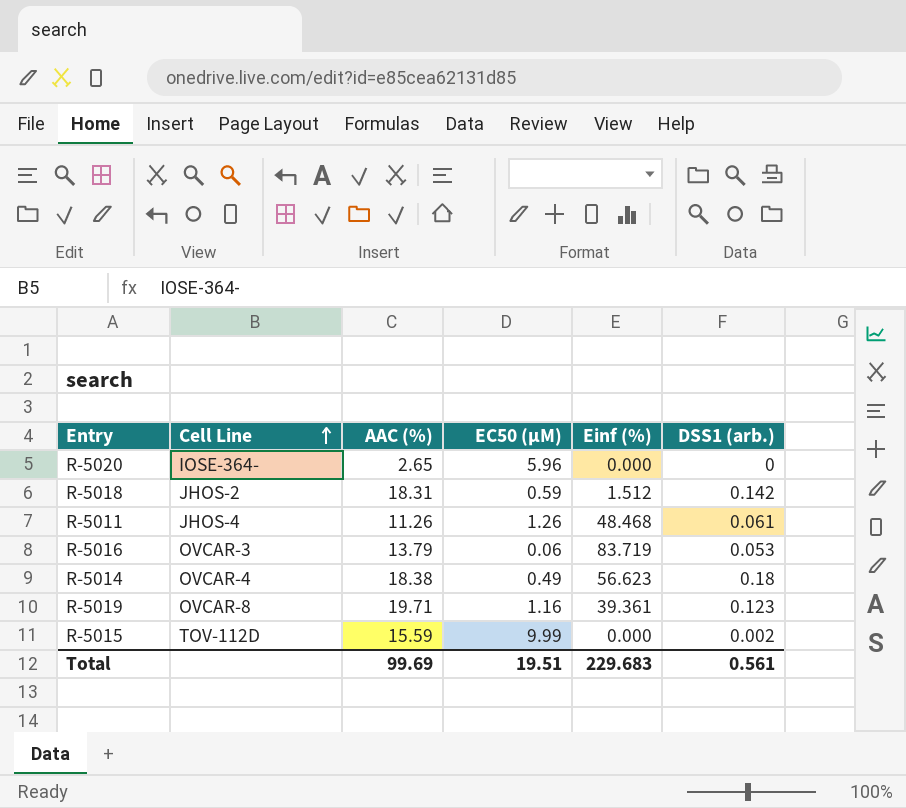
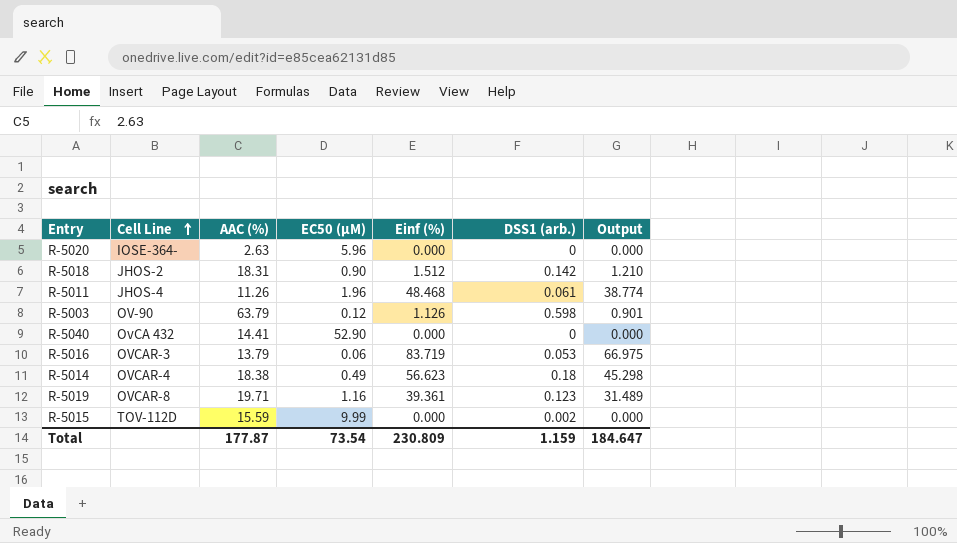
column Output | formula: none -> [Einf (%)] * 0.8
R-5020 | AAC (%): 2.65 -> 2.63
R-5018 | EC50 (µM): 0.59 -> 0.90
R-5011 | EC50 (µM): 1.26 -> 1.96
row R-5003: none -> OV-90 | 63.79 | 0.12 | 1.126 | 0.598 | 0.901
row R-5040: none -> OvCA 432 | 14.41 | 52.90 | 0.000 | 0 | 0.000
Total | AAC (%): 99.69 -> 177.87
Total | EC50 (µM): 19.51 -> 73.54
Total | Einf (%): 229.683 -> 230.809
Total | DSS1 (arb.): 0.561 -> 1.159

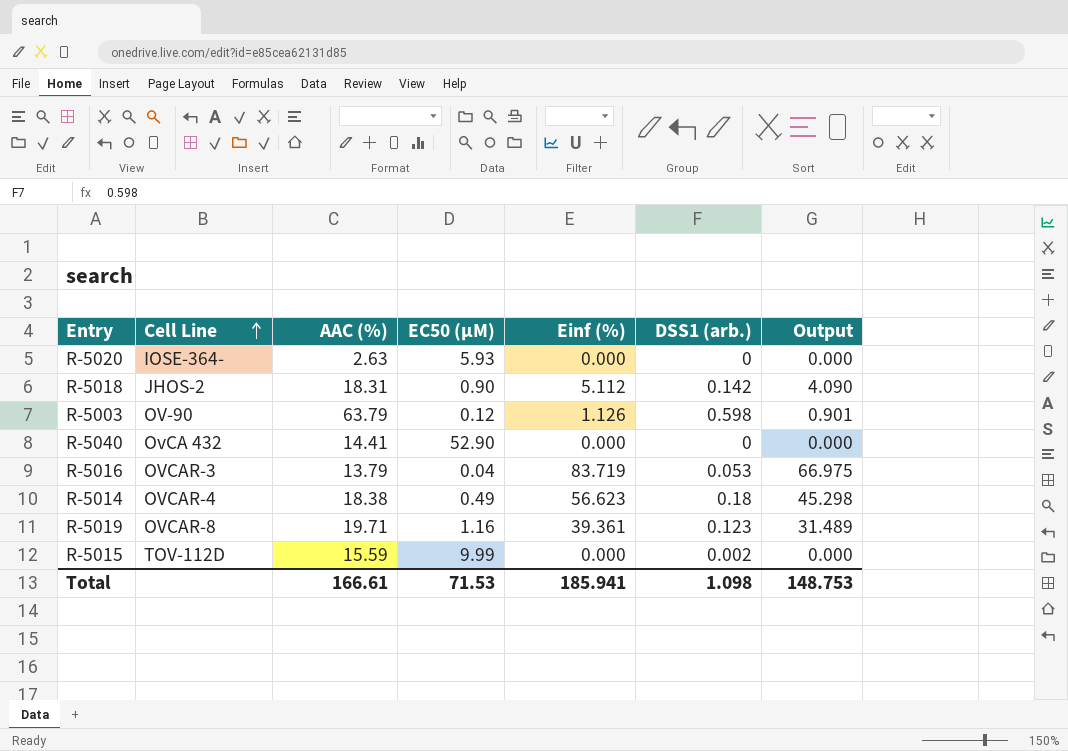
row R-5011: JHOS-4 | 11.26 | 1.96 | 48.468 | 0.061 | 38.774 -> none
R-5020 | EC50 (µM): 5.96 -> 5.93
R-5018 | Einf (%): 1.512 -> 5.112
R-5018 | Output: 1.210 -> 4.090
R-5016 | EC50 (µM): 0.06 -> 0.04
Total | AAC (%): 177.87 -> 166.61
Total | EC50 (µM): 73.54 -> 71.53
Total | Einf (%): 230.809 -> 185.941
Total | DSS1 (arb.): 1.159 -> 1.098
Total | Output: 184.647 -> 148.753

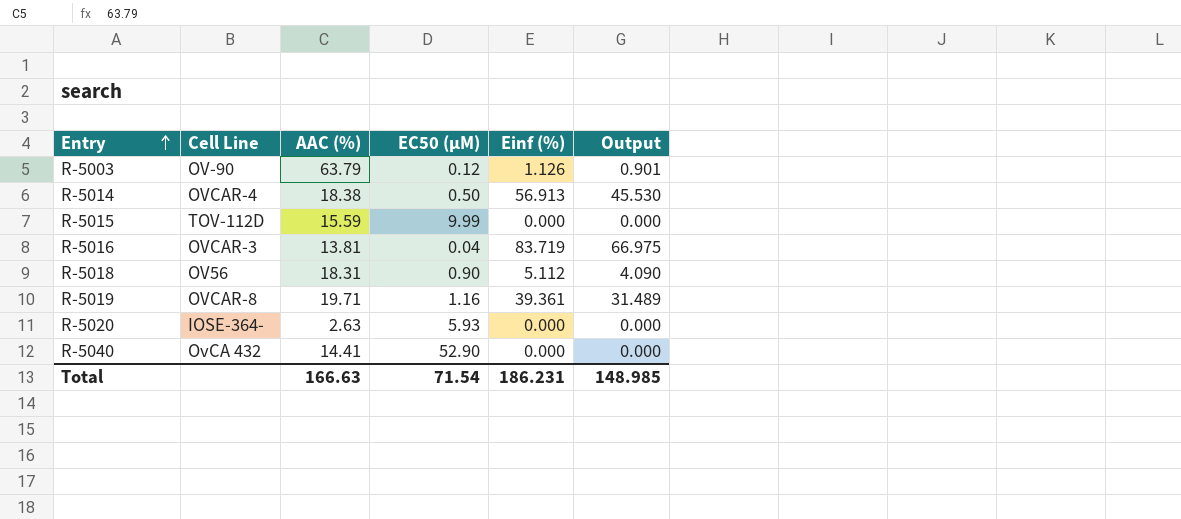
row order: Cell Line ascending -> Entry ascending
column DSS1 (arb.) | position: 6 -> none
R-5014 | EC50 (µM): 0.49 -> 0.50
R-5014 | Einf (%): 56.623 -> 56.913
R-5014 | Output: 45.298 -> 45.530
R-5016 | AAC (%): 13.79 -> 13.81
R-5018 | Cell Line: JHOS-2 -> OV56
Total | AAC (%): 166.61 -> 166.63
Total | EC50 (µM): 71.53 -> 71.54
Total | Einf (%): 185.941 -> 186.231
Total | Output: 148.753 -> 148.985

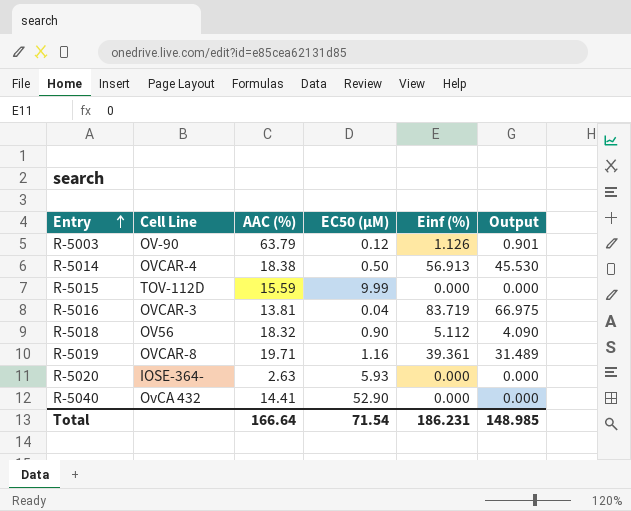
R-5018 | AAC (%): 18.31 -> 18.32
Total | AAC (%): 166.63 -> 166.64

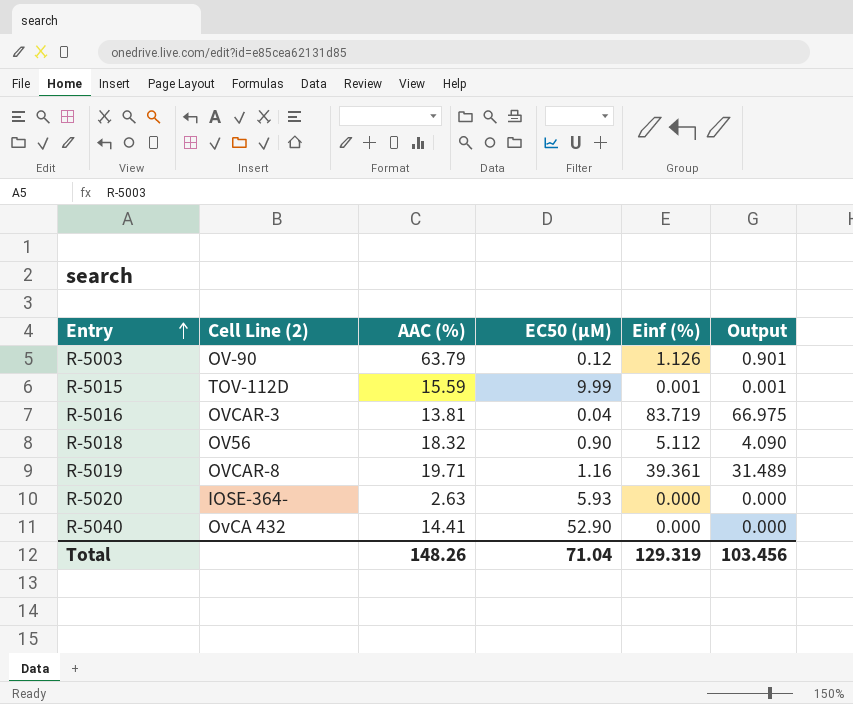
column name: Cell Line -> Cell Line (2)
row R-5014: OVCAR-4 | 18.38 | 0.50 | 56.913 | 45.530 -> none
R-5015 | Einf (%): 0.000 -> 0.001
R-5015 | Output: 0.000 -> 0.001
Total | AAC (%): 166.64 -> 148.26
Total | EC50 (µM): 71.54 -> 71.04
Total | Einf (%): 186.231 -> 129.319
Total | Output: 148.985 -> 103.456

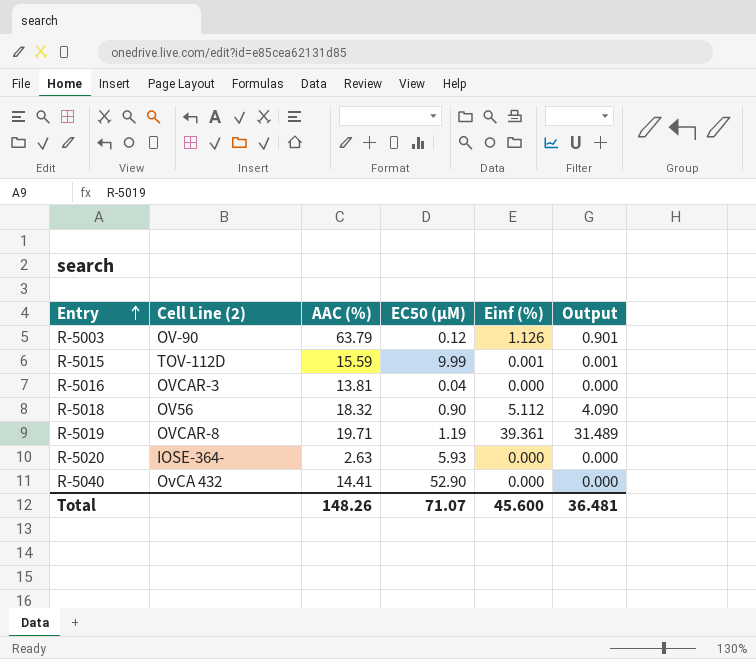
R-5016 | Einf (%): 83.719 -> 0.000
R-5016 | Output: 66.975 -> 0.000
R-5019 | EC50 (µM): 1.16 -> 1.19
Total | EC50 (µM): 71.04 -> 71.07
Total | Einf (%): 129.319 -> 45.600
Total | Output: 103.456 -> 36.481

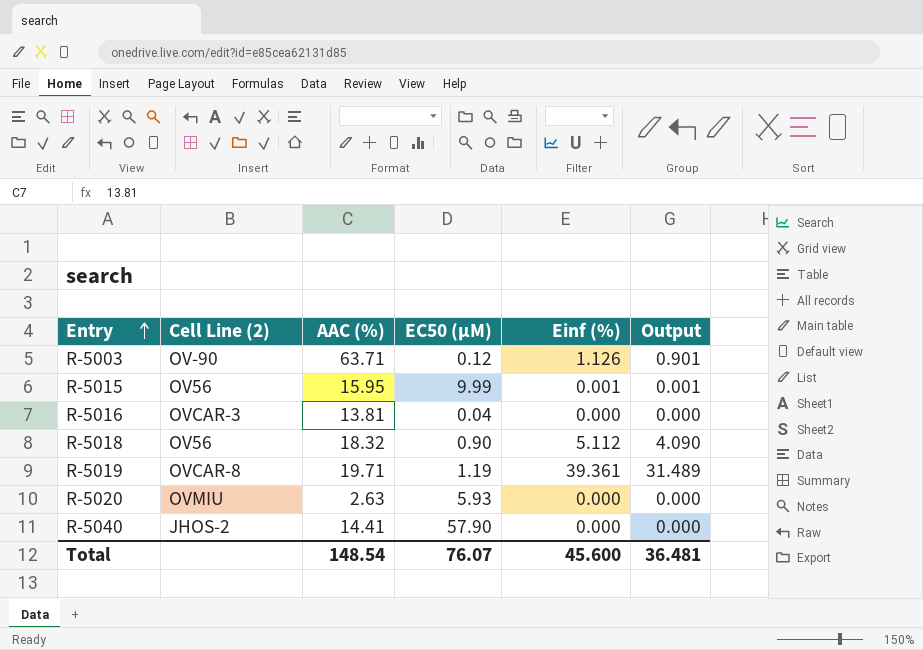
R-5003 | AAC (%): 63.79 -> 63.71
R-5015 | Cell Line (2): TOV-112D -> OV56
R-5015 | AAC (%): 15.59 -> 15.95
R-5020 | Cell Line (2): IOSE-364- -> OVMIU
R-5040 | Cell Line (2): OvCA 432 -> JHOS-2
R-5040 | EC50 (µM): 52.90 -> 57.90
Total | AAC (%): 148.26 -> 148.54
Total | EC50 (µM): 71.07 -> 76.07

